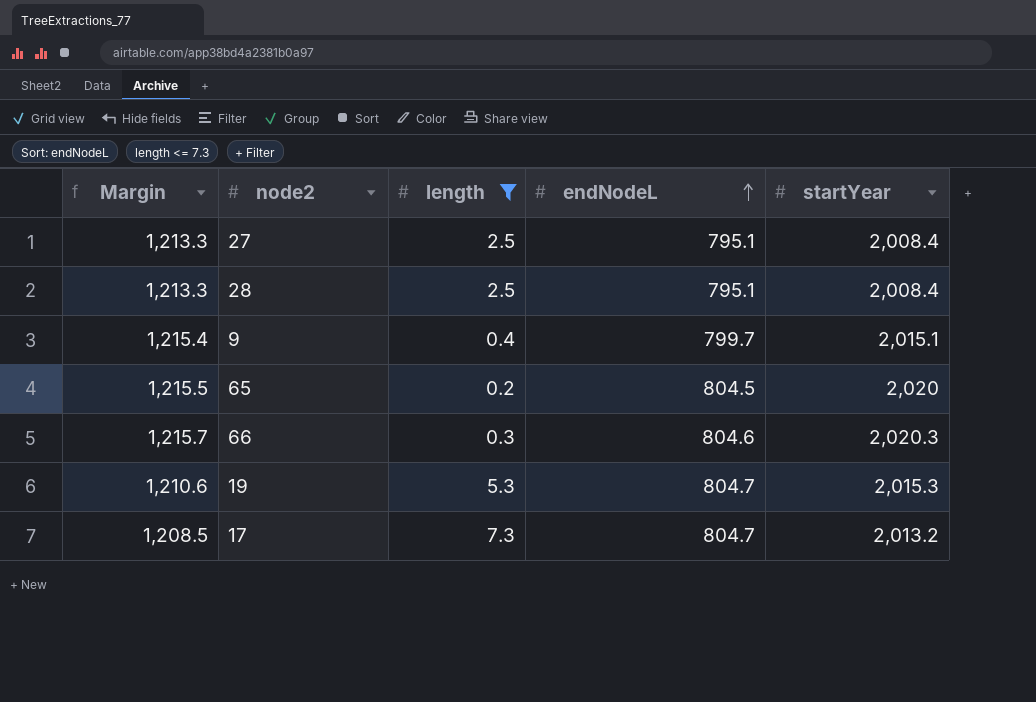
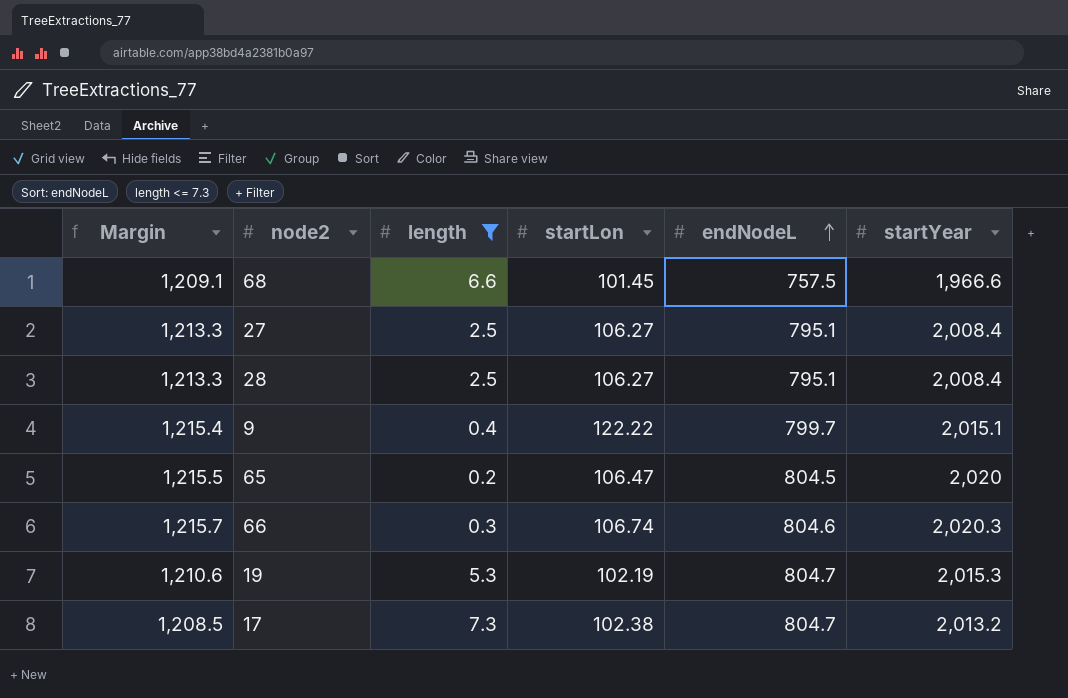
column startLon | position: none -> 4
row 68: none -> 1,209.1 | 6.6 | 101.45 | 757.5 | 1,966.6

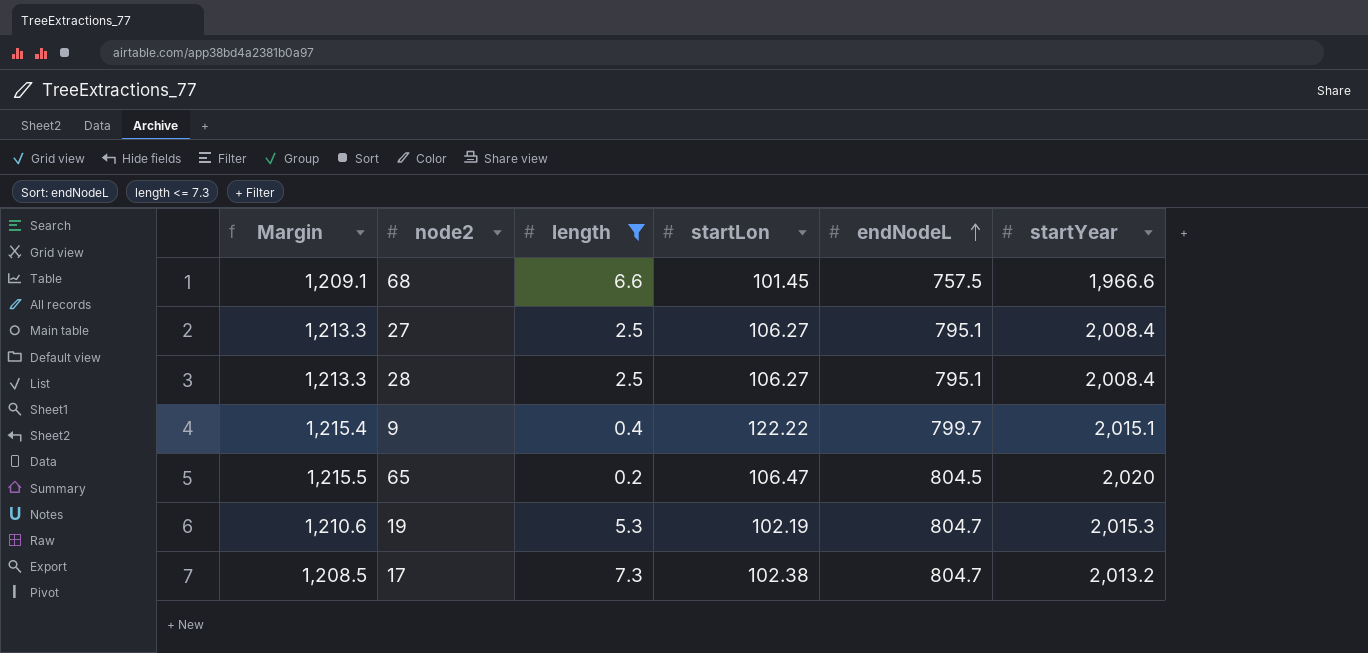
row 66: 1,215.7 | 0.3 | 106.74 | 804.6 | 2,020.3 -> none

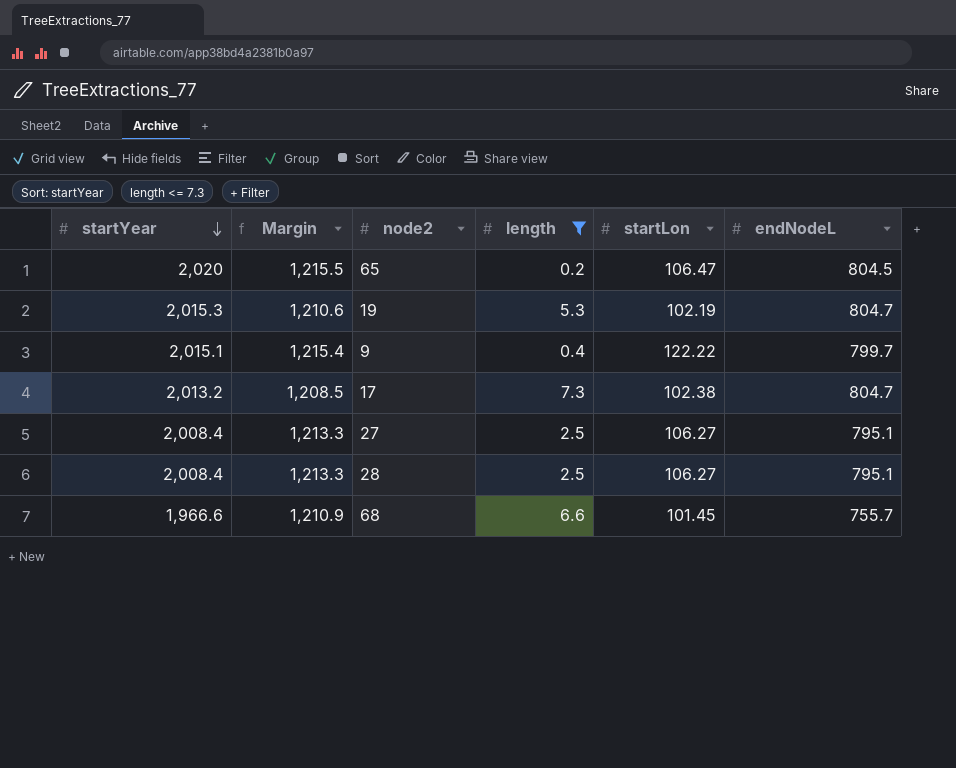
row order: endNodeL ascending -> startYear descending
column startYear | position: 6 -> 1
68 | Margin: 1,209.1 -> 1,210.9
68 | endNodeL: 757.5 -> 755.7

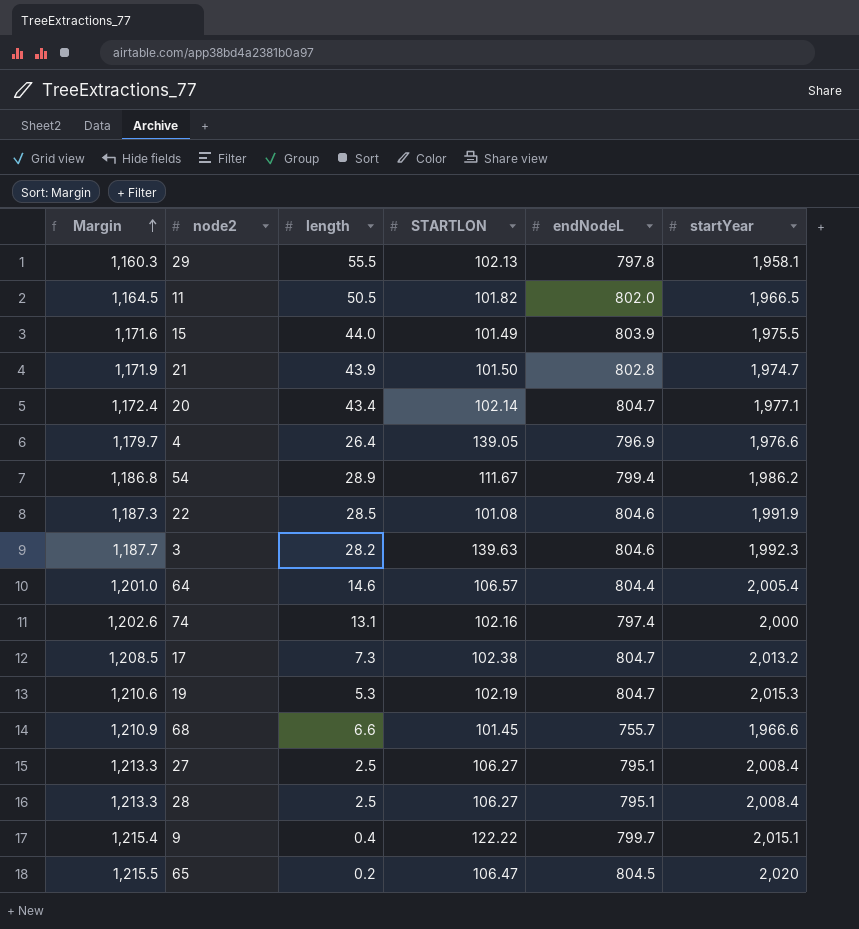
filter: length <= 7.3 -> none
row order: startYear descending -> Margin ascending
column name: startLon -> STARTLON
column startYear | position: 1 -> 6

